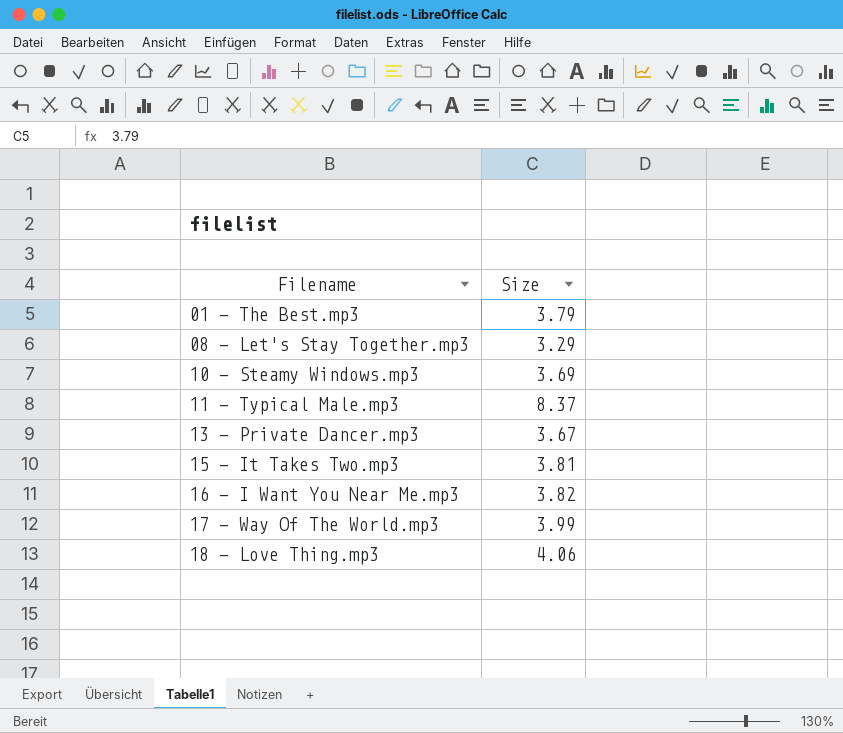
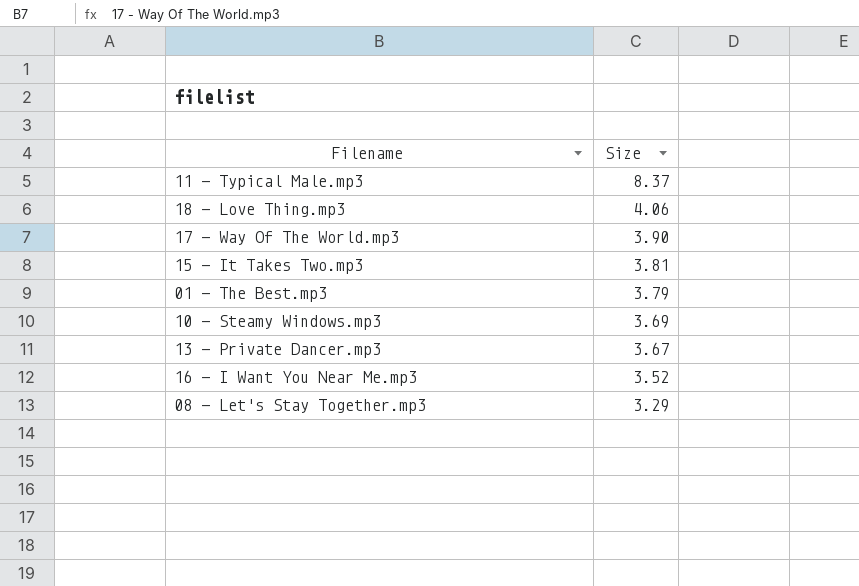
row order: Filename ascending -> Size descending
17 - Way Of The World.mp3 | Size: 3.99 -> 3.90
16 - I Want You Near Me.mp3 | Size: 3.82 -> 3.52

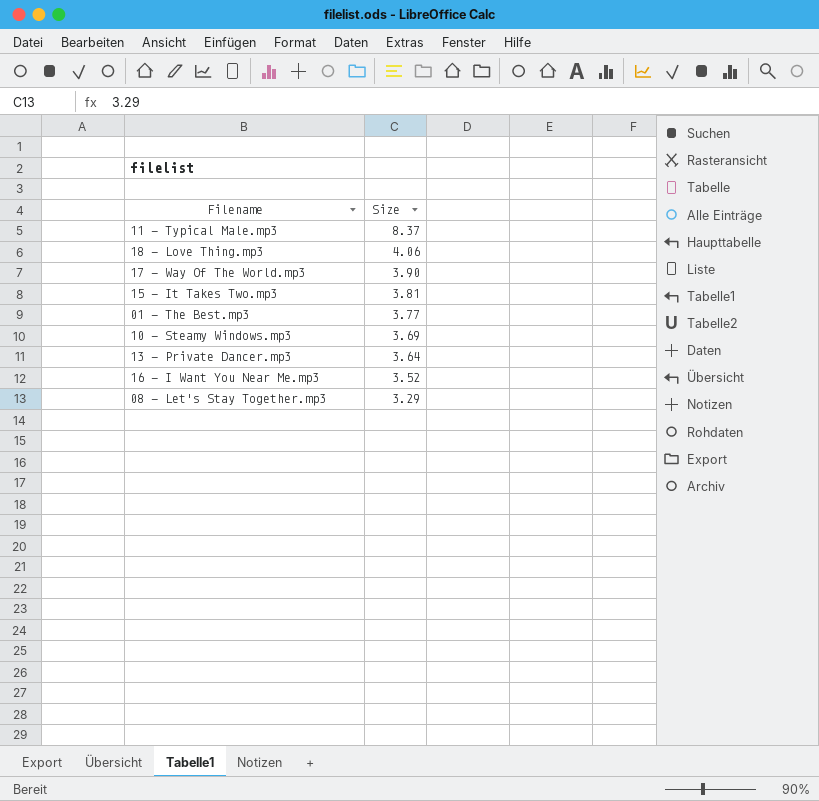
01 - The Best.mp3 | Size: 3.79 -> 3.77
13 - Private Dancer.mp3 | Size: 3.67 -> 3.64

